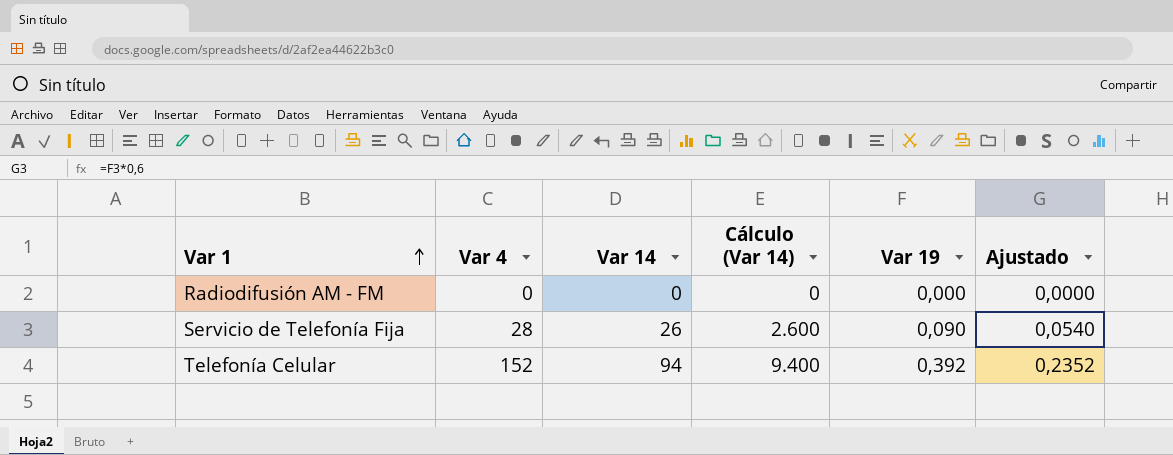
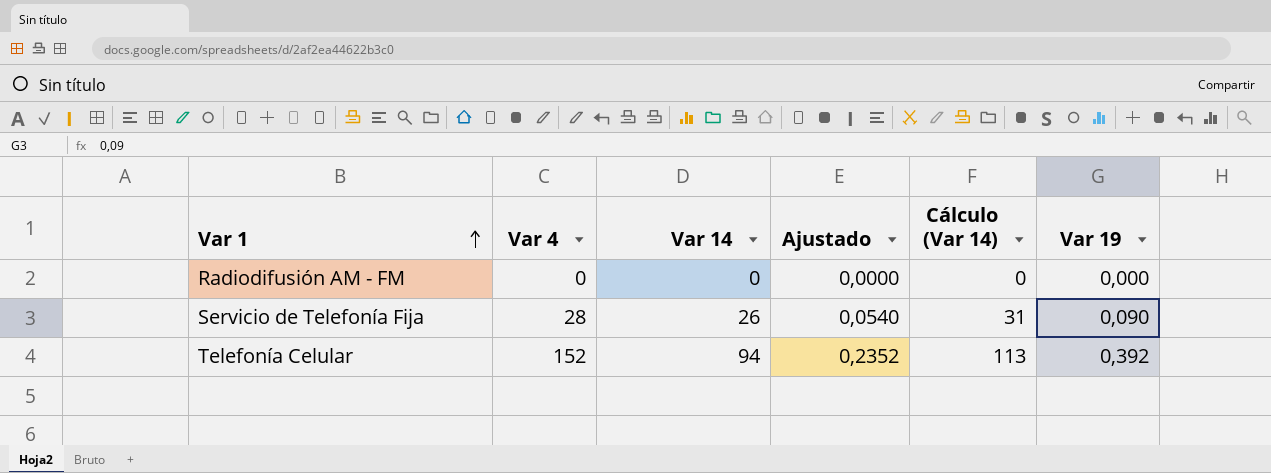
column Ajustado | position: 6 -> 4
column Cálculo (Var 14) | formula: [Var 14] * 100 -> [Var 14] * 1,2

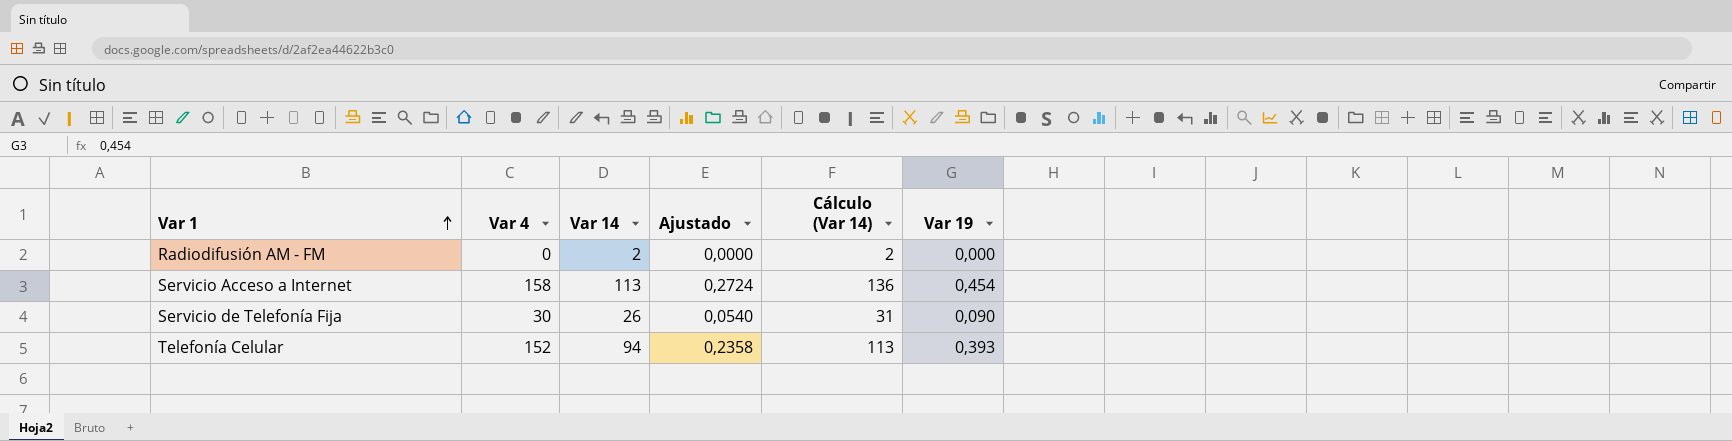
Radiodifusión AM - FM | Var 14: 0 -> 2
Radiodifusión AM - FM | Cálculo (Var 14): 0 -> 2
row Servicio Acceso a Internet: none -> 158 | 113 | 0,2724 | 136 | 0,454
Servicio de Telefonía Fija | Var 4: 28 -> 30
Telefonía Celular | Ajustado: 0,2352 -> 0,2358
Telefonía Celular | Var 19: 0,392 -> 0,393

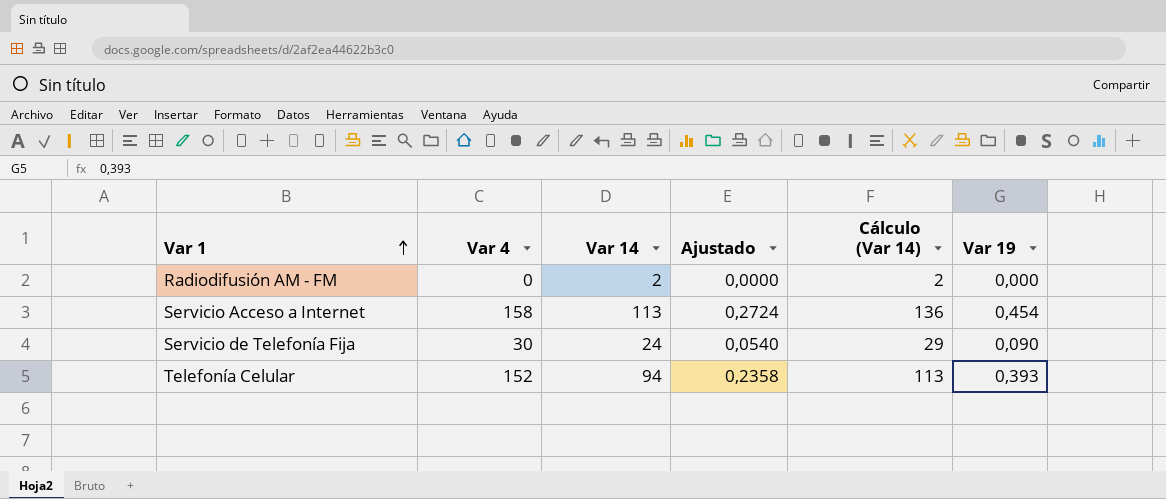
Servicio de Telefonía Fija | Var 14: 26 -> 24
Servicio de Telefonía Fija | Cálculo (Var 14): 31 -> 29

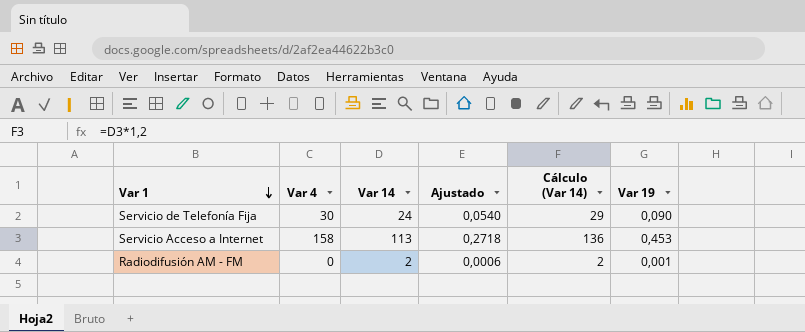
row order: Var 1 ascending -> Var 1 descending
row Telefonía Celular: 152 | 94 | 0,2358 | 113 | 0,393 -> none
Servicio Acceso a Internet | Ajustado: 0,2724 -> 0,2718
Servicio Acceso a Internet | Var 19: 0,454 -> 0,453
Radiodifusión AM - FM | Ajustado: 0,0000 -> 0,0006
Radiodifusión AM - FM | Var 19: 0,000 -> 0,001

